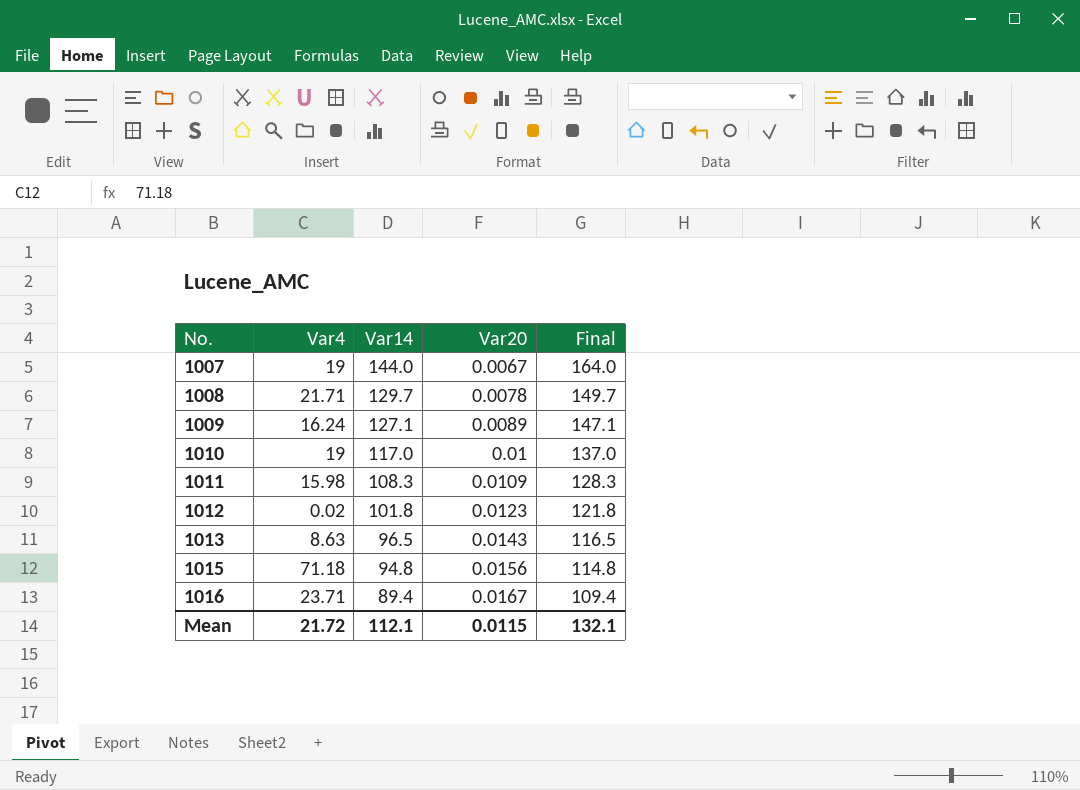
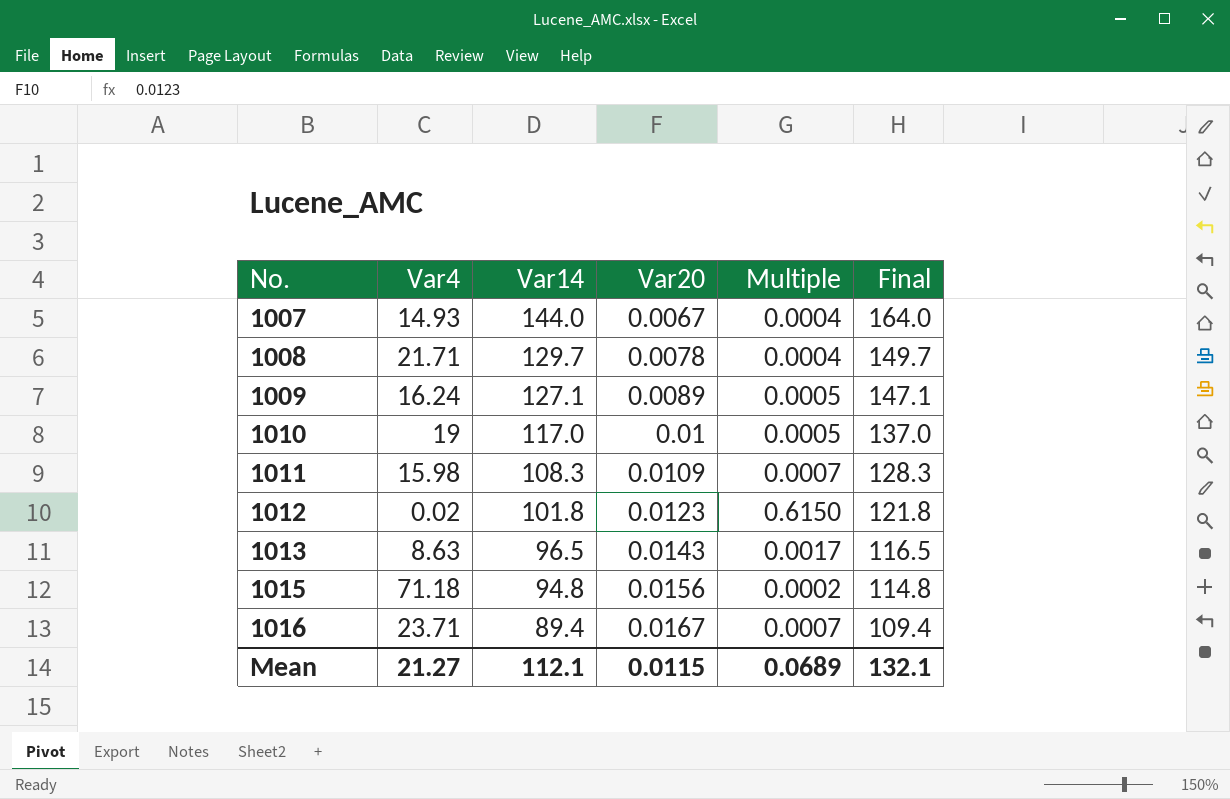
column Multiple | formula: none -> [Var20] / [Var4]
1007 | Var4: 19 -> 14.93
Mean | Var4: 21.72 -> 21.27

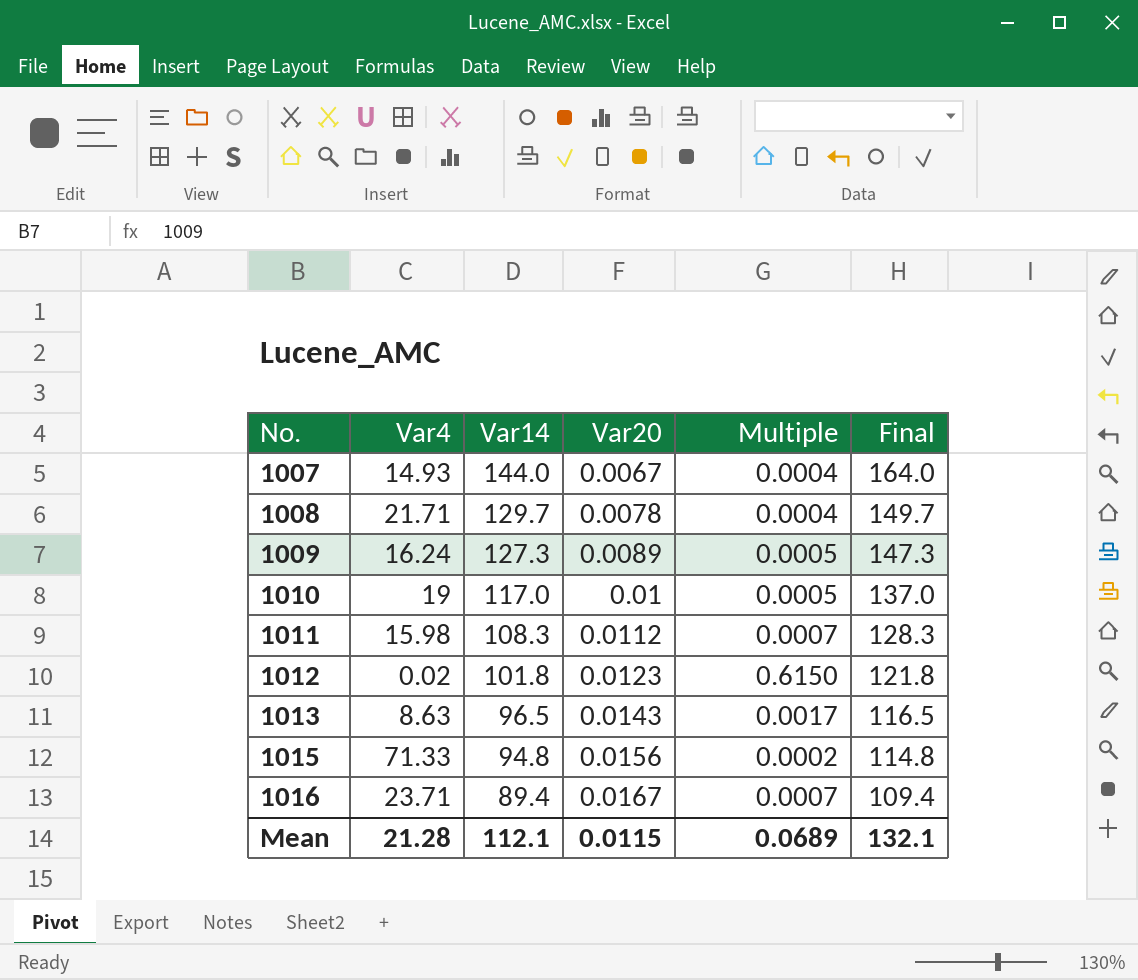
1009 | Var14: 127.1 -> 127.3
1009 | Final: 147.1 -> 147.3
1011 | Var20: 0.0109 -> 0.0112
1015 | Var4: 71.18 -> 71.33
Mean | Var4: 21.27 -> 21.28

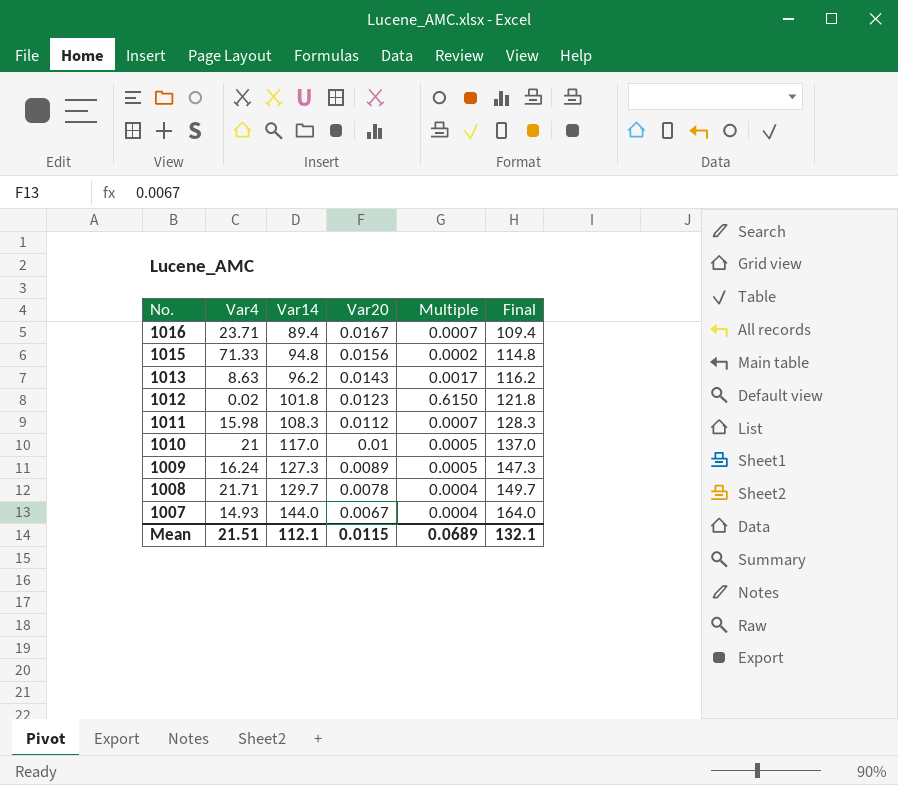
row order: No. ascending -> No. descending
1013 | Var14: 96.5 -> 96.2
1013 | Final: 116.5 -> 116.2
1010 | Var4: 19 -> 21
Mean | Var4: 21.28 -> 21.51

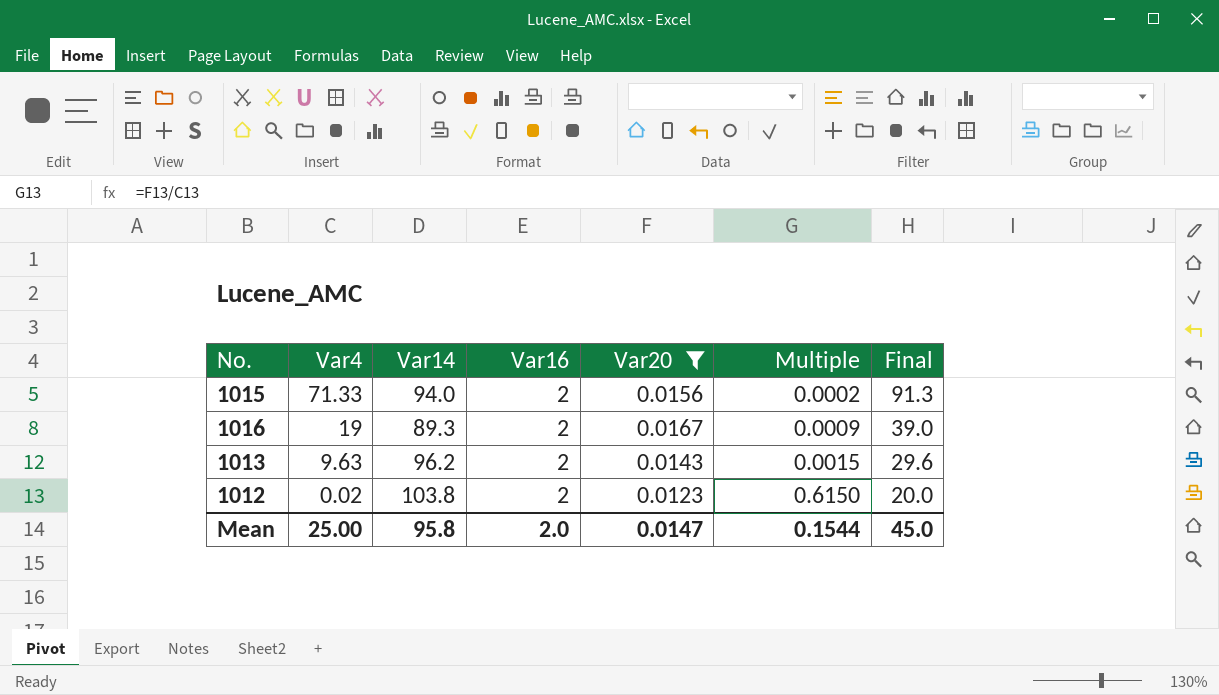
filter: none -> Var20 >= 0.0123
row order: No. descending -> Var4 descending
column Var16 | position: none -> 4
column Final | formula: [Var14] + 20 -> [Var4] + 20
1015 | Var14: 94.8 -> 94.0
1016 | Var4: 23.71 -> 19
1016 | Var14: 89.4 -> 89.3
1016 | Multiple: 0.0007 -> 0.0009
1013 | Var4: 8.63 -> 9.63
1013 | Multiple: 0.0017 -> 0.0015
1012 | Var14: 101.8 -> 103.8
Mean | Var4: 21.51 -> 25.00
Mean | Var14: 112.1 -> 95.8
Mean | Var20: 0.0115 -> 0.0147
Mean | Multiple: 0.0689 -> 0.1544
Mean | Final: 132.1 -> 45.0

